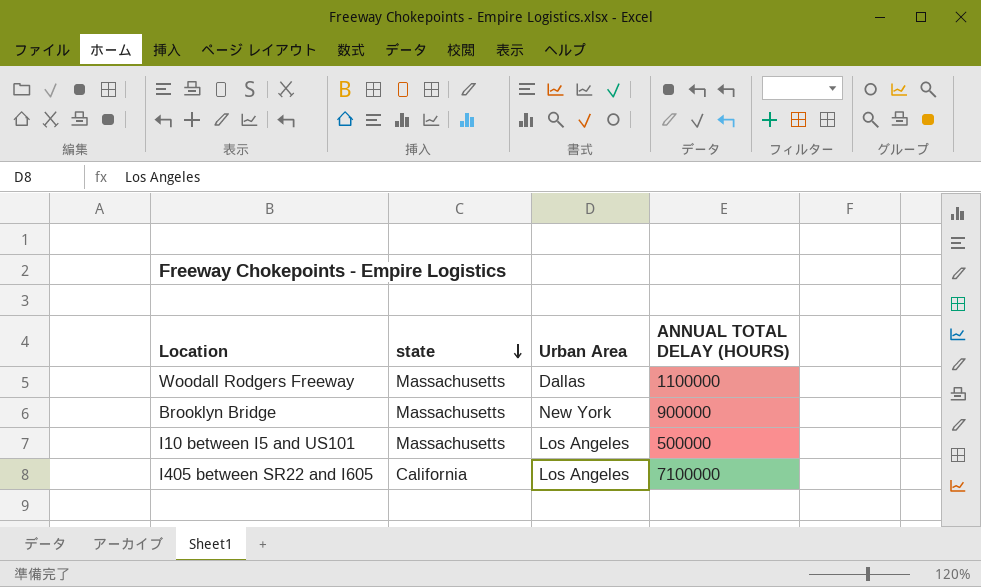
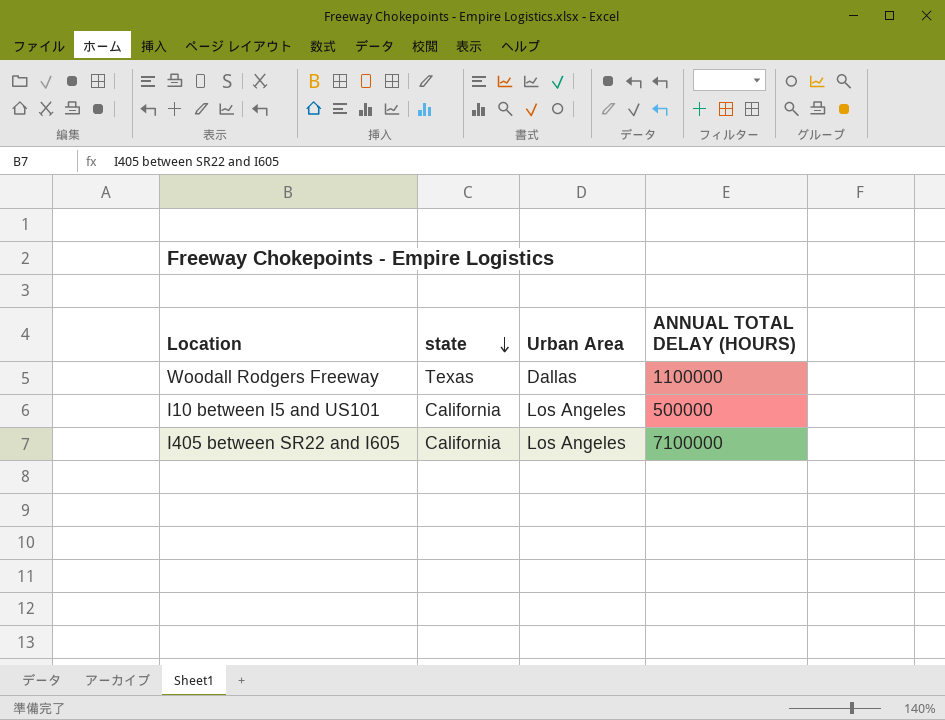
row Brooklyn Bridge: Massachusetts | New York | 900000 -> none
Woodall Rodgers Freeway | state: Massachusetts -> Texas
I10 between I5 and US101 | state: Massachusetts -> California

